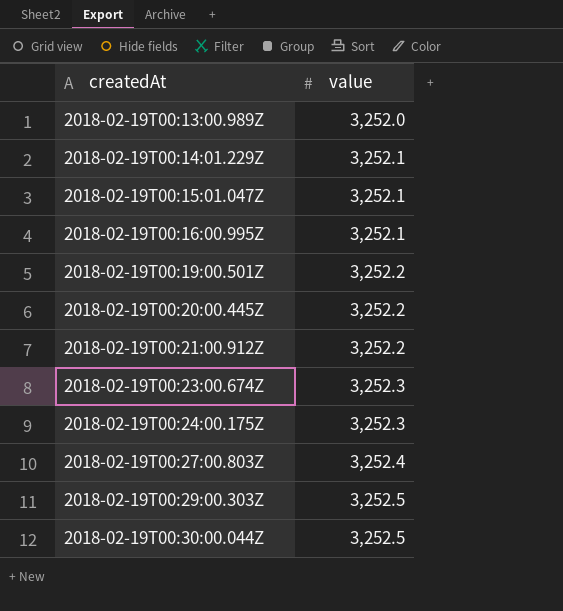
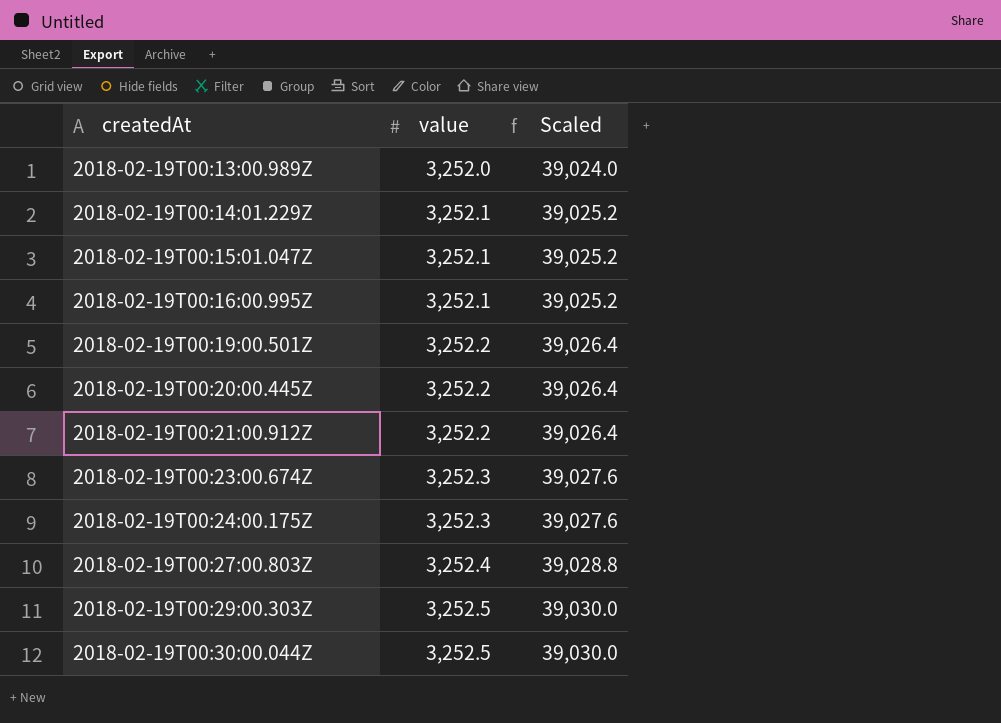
column Scaled | formula: none -> [value] * 12

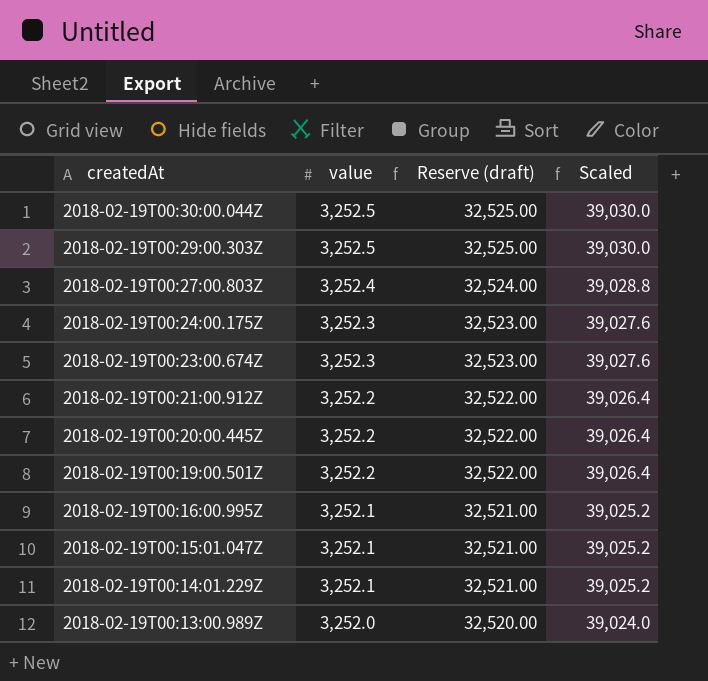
row order: createdAt ascending -> createdAt descending
column Reserve (draft) | formula: none -> [value] * 10

